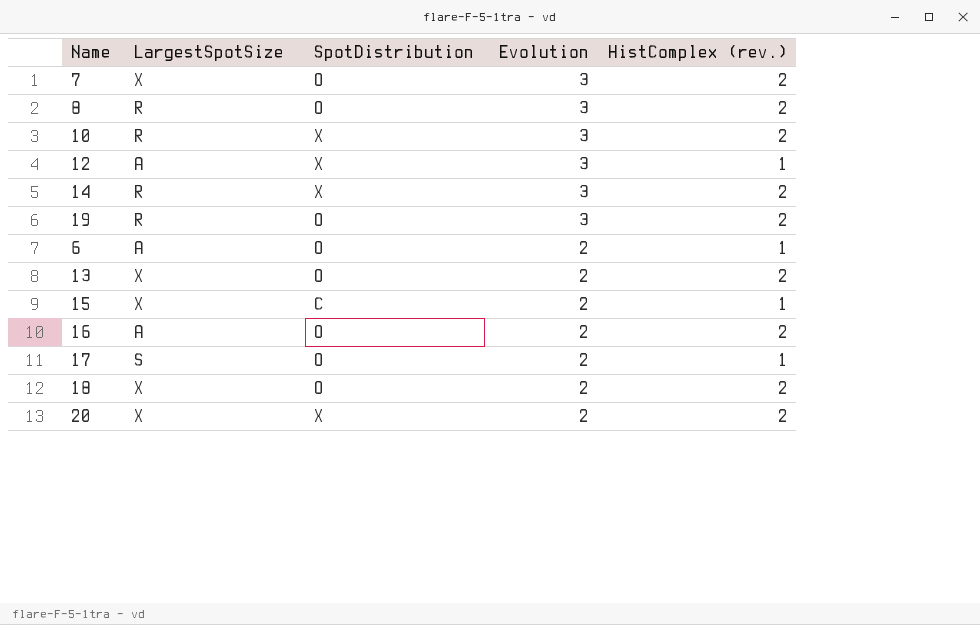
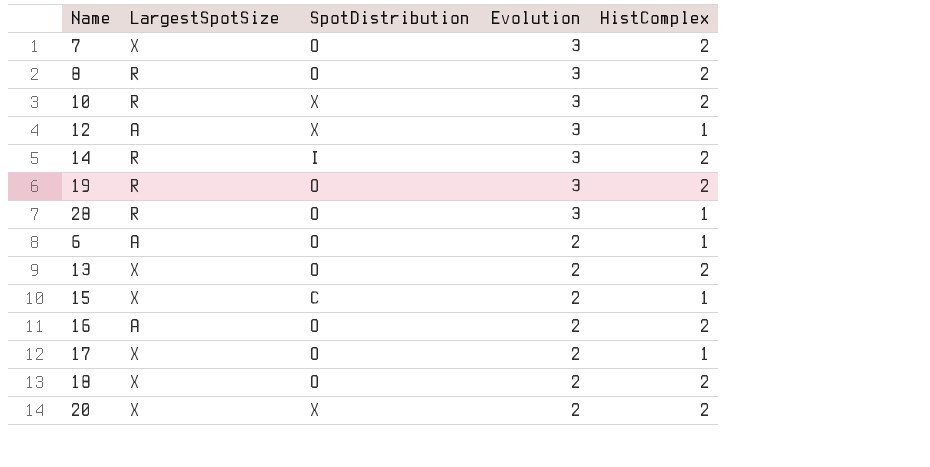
column name: HistComplex (rev.) -> HistComplex
14 | SpotDistribution: X -> I
row 28: none -> R | O | 3 | 1
17 | LargestSpotSize: S -> X

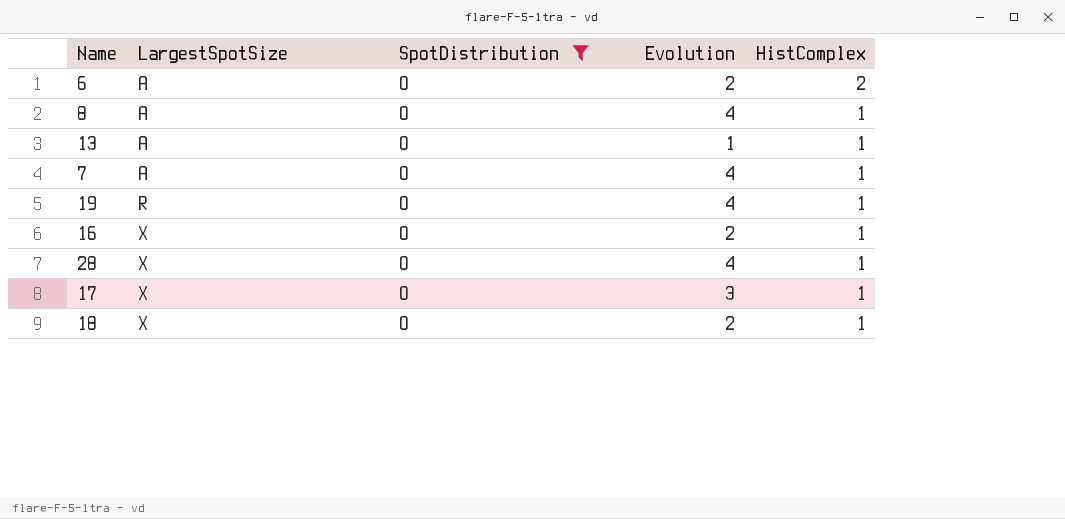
filter: none -> SpotDistribution = O
row order: Evolution descending -> LargestSpotSize ascending
6 | HistComplex: 1 -> 2
8 | LargestSpotSize: R -> A
8 | Evolution: 3 -> 4
8 | HistComplex: 2 -> 1
13 | LargestSpotSize: X -> A
13 | Evolution: 2 -> 1
13 | HistComplex: 2 -> 1
7 | LargestSpotSize: X -> A
7 | Evolution: 3 -> 4
7 | HistComplex: 2 -> 1
19 | Evolution: 3 -> 4
19 | HistComplex: 2 -> 1
16 | LargestSpotSize: A -> X
16 | HistComplex: 2 -> 1
28 | LargestSpotSize: R -> X
28 | Evolution: 3 -> 4
17 | Evolution: 2 -> 3
18 | HistComplex: 2 -> 1

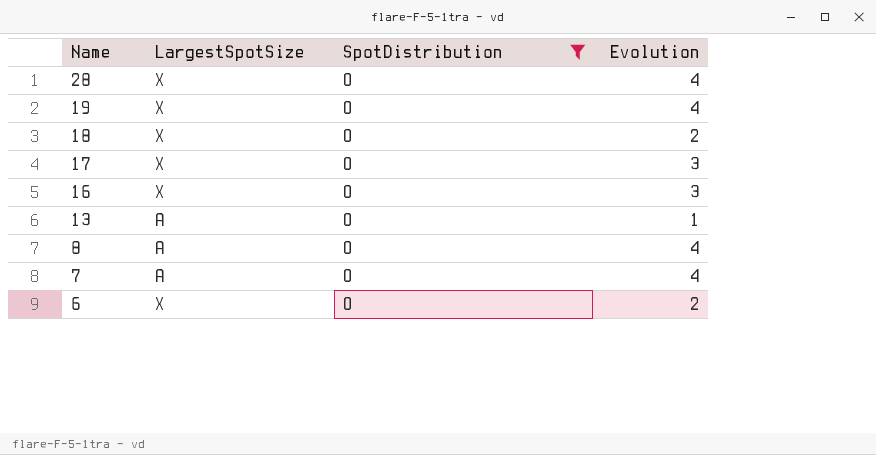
row order: LargestSpotSize ascending -> Name descending
column HistComplex | position: 5 -> none
19 | LargestSpotSize: R -> X
16 | Evolution: 2 -> 3
6 | LargestSpotSize: A -> X

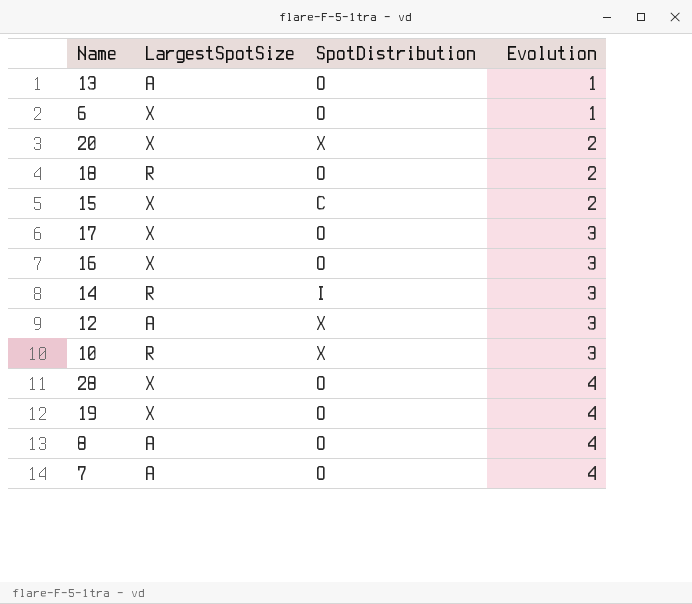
filter: SpotDistribution = O -> none
row order: Name descending -> Evolution ascending
6 | Evolution: 2 -> 1
18 | LargestSpotSize: X -> R

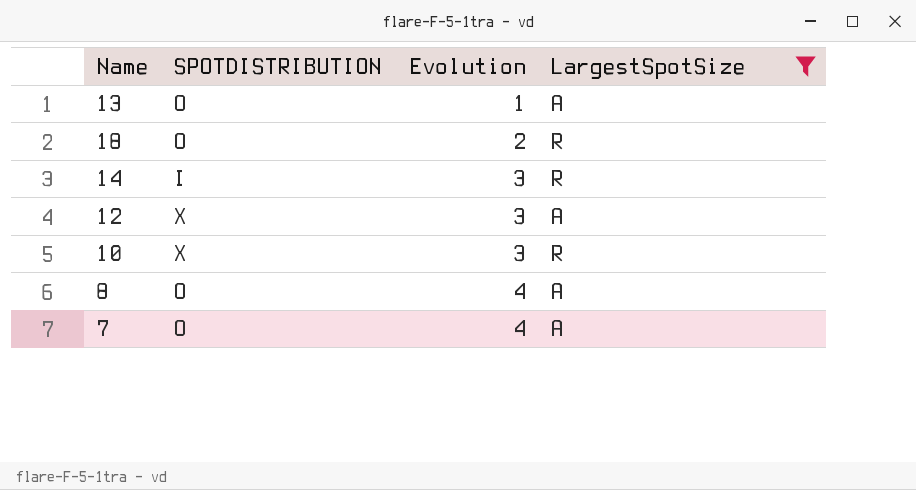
filter: none -> LargestSpotSize != X
column name: SpotDistribution -> SPOTDISTRIBUTION
column LargestSpotSize | position: 2 -> 4

